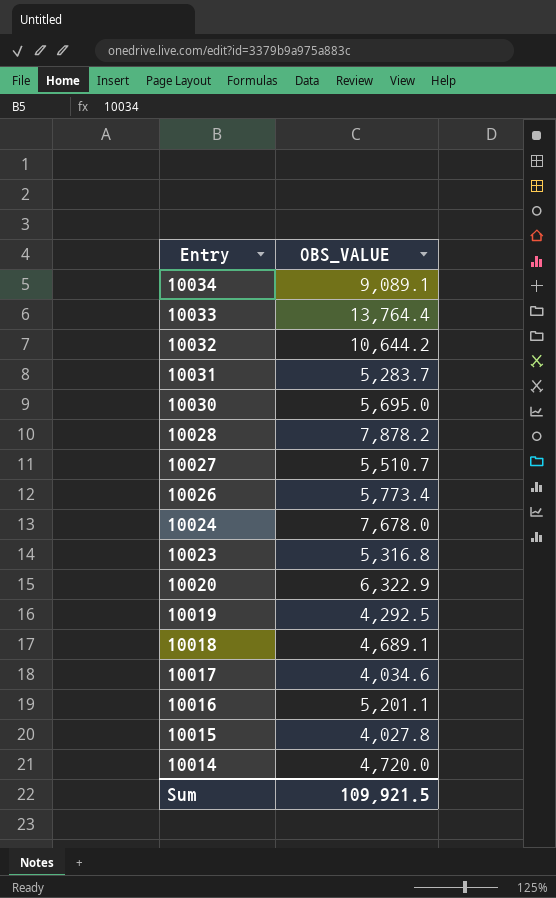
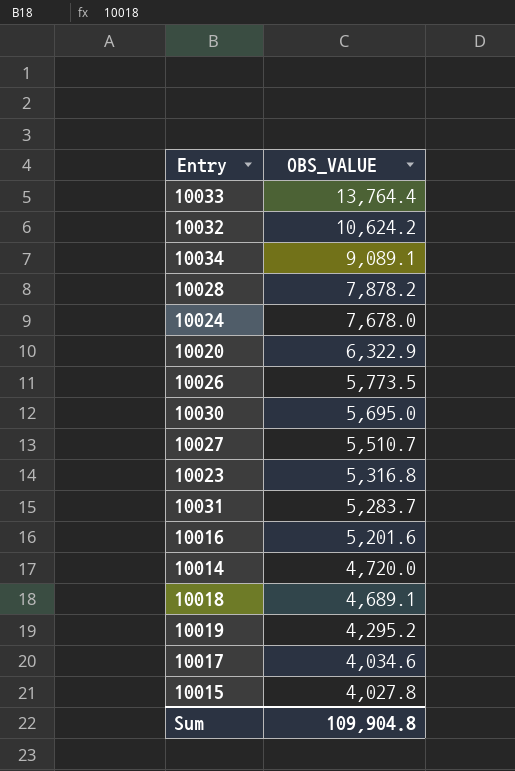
row order: Entry descending -> OBS_VALUE descending
10032 | OBS_VALUE: 10,644.2 -> 10,624.2
10026 | OBS_VALUE: 5,773.4 -> 5,773.5
10016 | OBS_VALUE: 5,201.1 -> 5,201.6
10019 | OBS_VALUE: 4,292.5 -> 4,295.2
Sum | OBS_VALUE: 109,921.5 -> 109,904.8

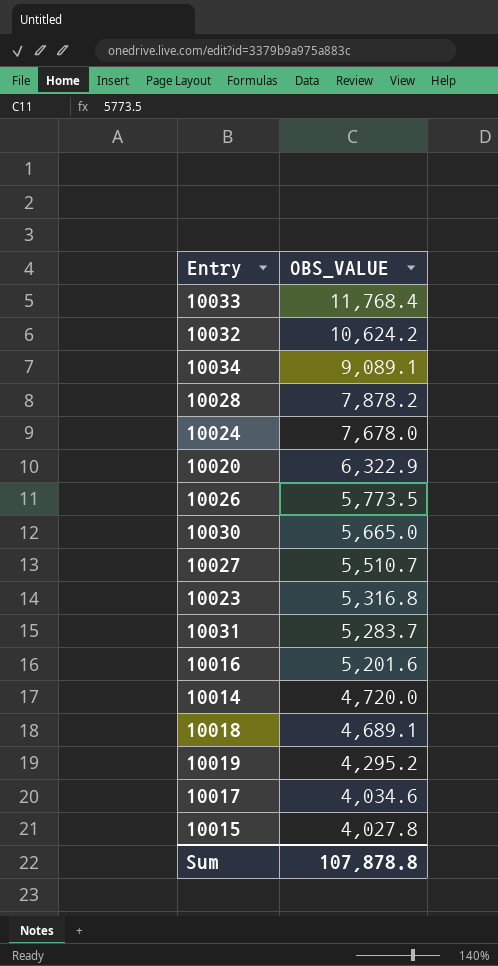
10033 | OBS_VALUE: 13,764.4 -> 11,768.4
10030 | OBS_VALUE: 5,695.0 -> 5,665.0
Sum | OBS_VALUE: 109,904.8 -> 107,878.8

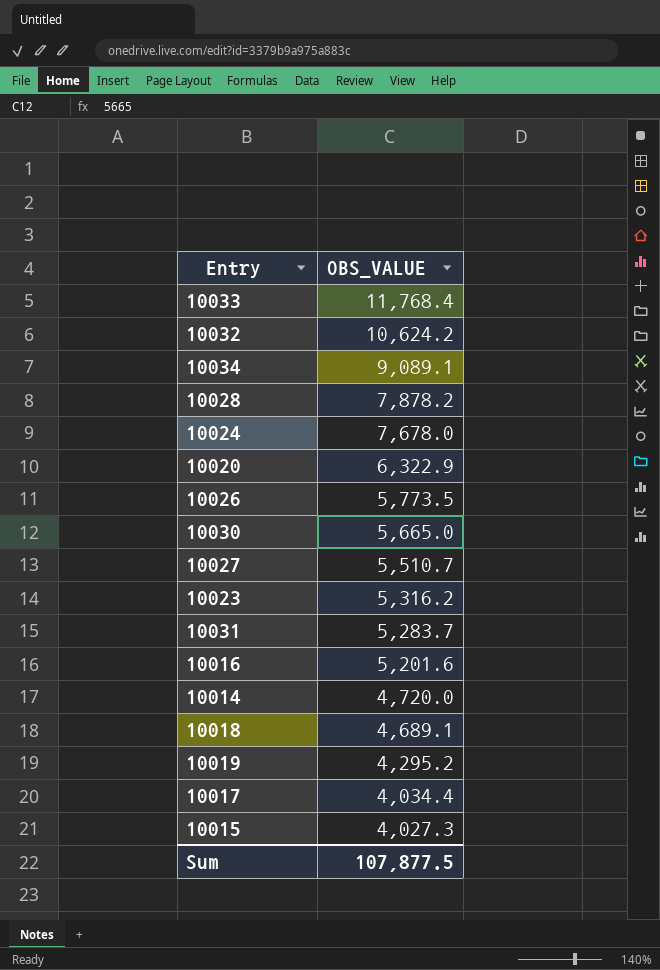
10023 | OBS_VALUE: 5,316.8 -> 5,316.2
10017 | OBS_VALUE: 4,034.6 -> 4,034.4
10015 | OBS_VALUE: 4,027.8 -> 4,027.3
Sum | OBS_VALUE: 107,878.8 -> 107,877.5

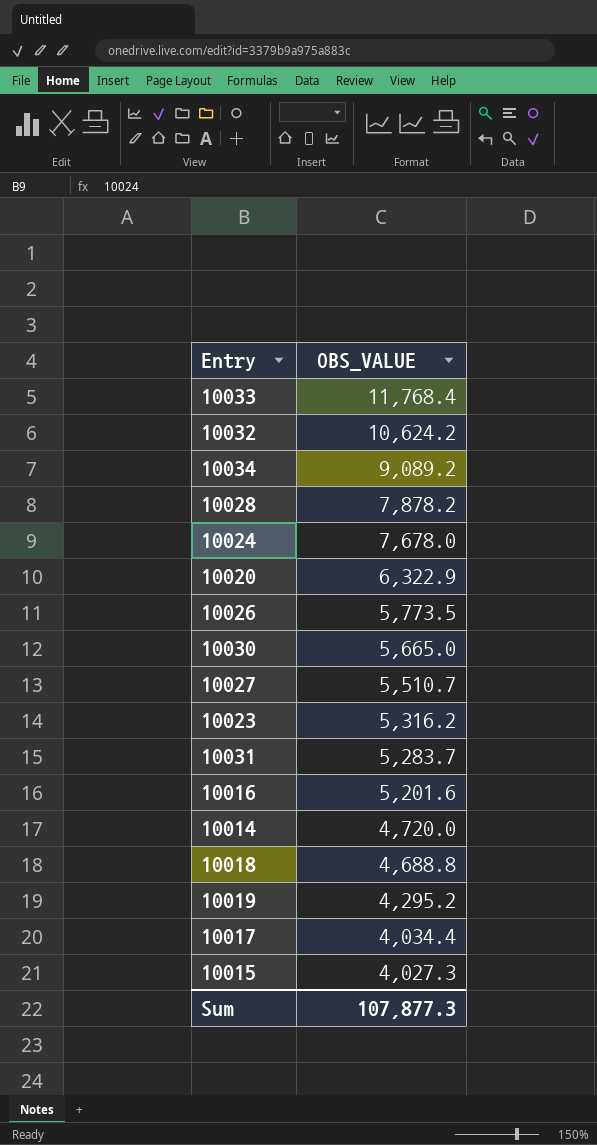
10034 | OBS_VALUE: 9,089.1 -> 9,089.2
10018 | OBS_VALUE: 4,689.1 -> 4,688.8
Sum | OBS_VALUE: 107,877.5 -> 107,877.3

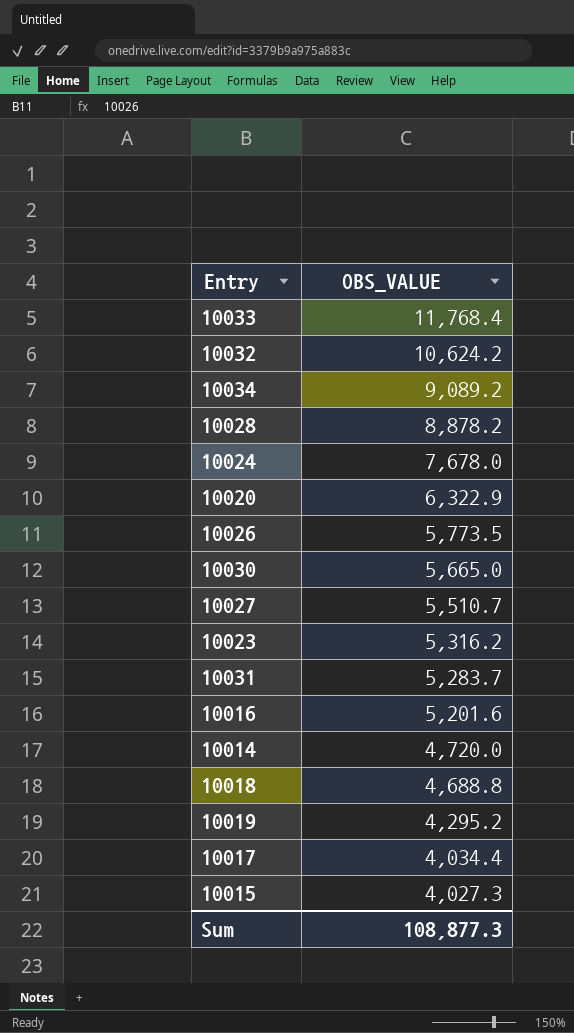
10028 | OBS_VALUE: 7,878.2 -> 8,878.2
Sum | OBS_VALUE: 107,877.3 -> 108,877.3

